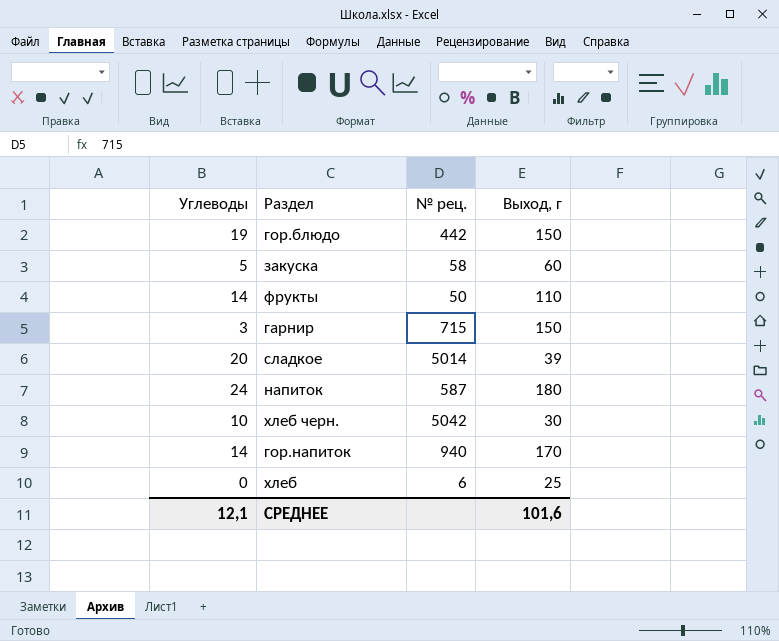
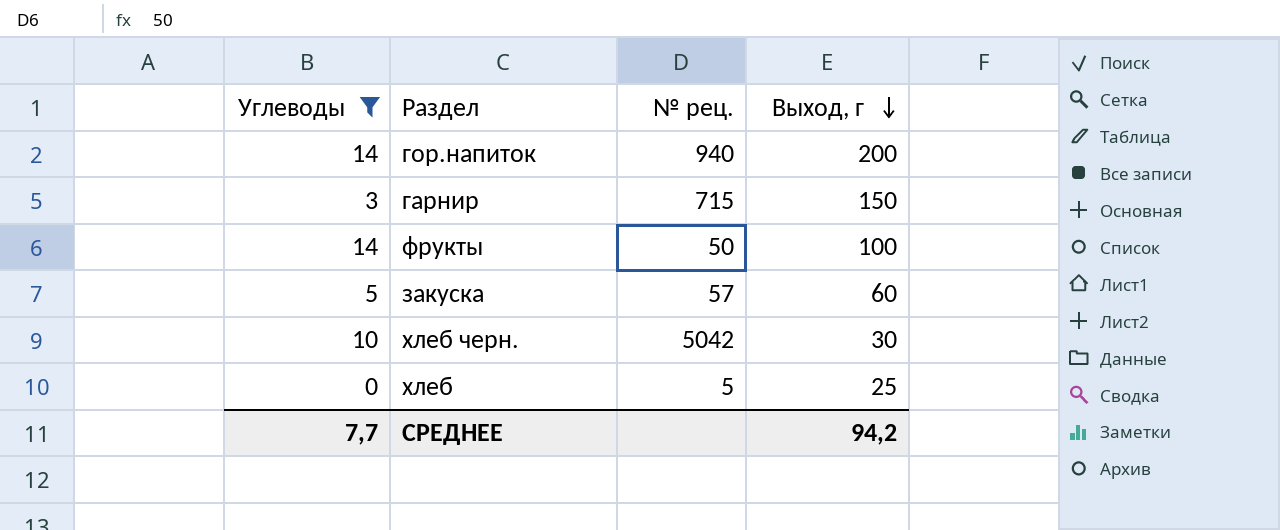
filter: none -> Углеводы <= 14
row order: none -> Выход, г descending
гор.напиток | Выход, г: 170 -> 200
фрукты | Выход, г: 110 -> 100
закуска | № рец.: 58 -> 57
хлеб | № рец.: 6 -> 5
СРЕДНЕЕ | Углеводы: 12,1 -> 7,7
СРЕДНЕЕ | Выход, г: 101,6 -> 94,2

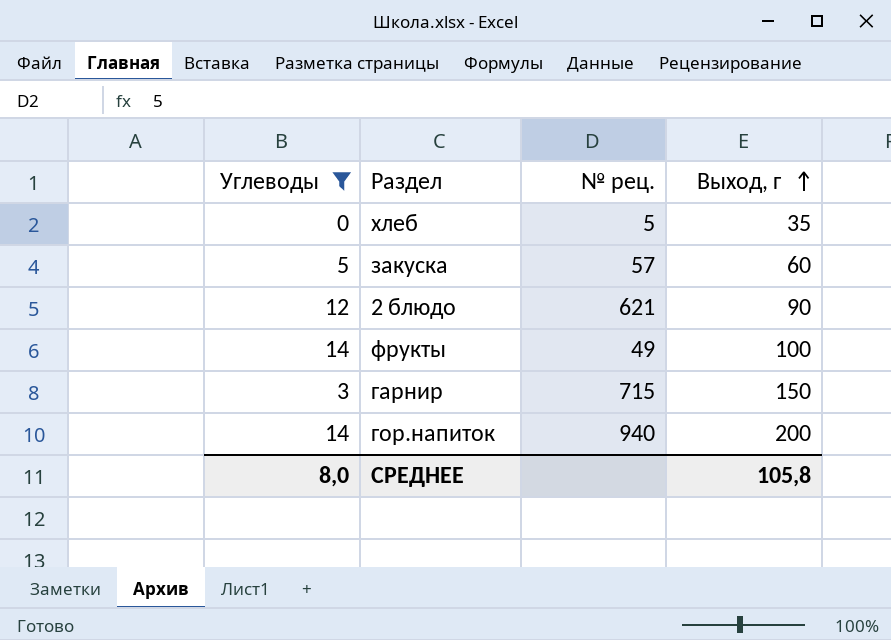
row order: Выход, г descending -> Выход, г ascending
row хлеб черн.: 10 | 5042 | 30 -> none
хлеб | Выход, г: 25 -> 35
row 2 блюдо: none -> 12 | 621 | 90
фрукты | № рец.: 50 -> 49
СРЕДНЕЕ | Углеводы: 7,7 -> 8,0
СРЕДНЕЕ | Выход, г: 94,2 -> 105,8

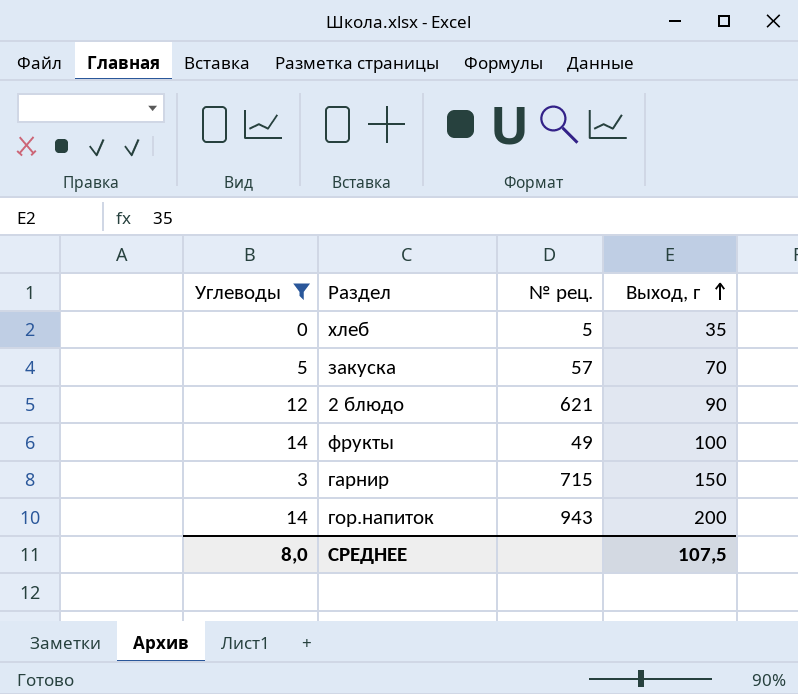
закуска | Выход, г: 60 -> 70
гор.напиток | № рец.: 940 -> 943
СРЕДНЕЕ | Выход, г: 105,8 -> 107,5

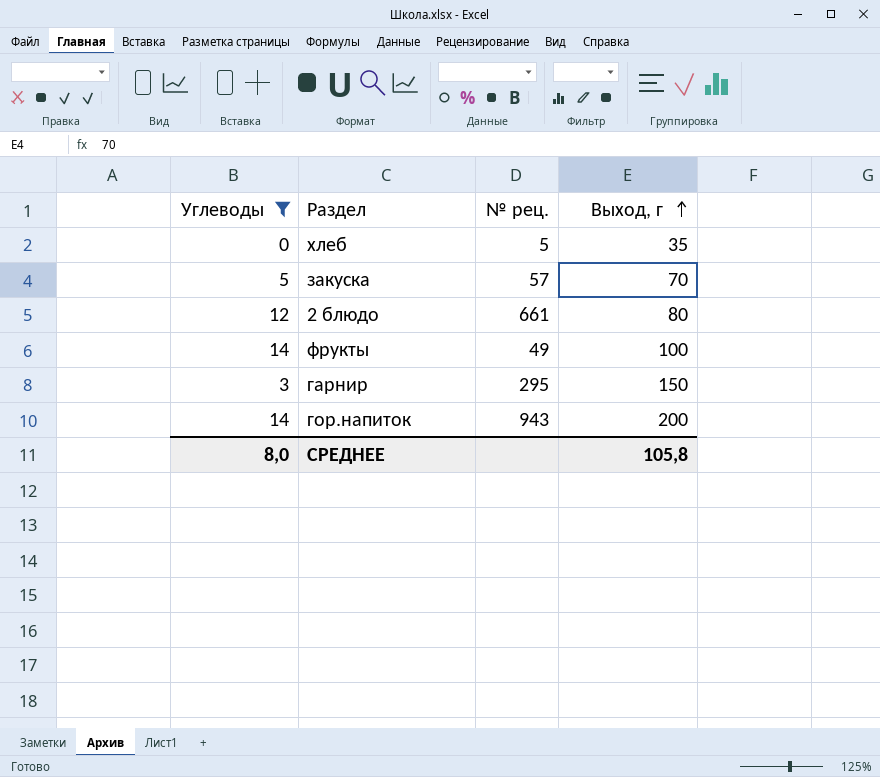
2 блюдо | № рец.: 621 -> 661
2 блюдо | Выход, г: 90 -> 80
гарнир | № рец.: 715 -> 295
СРЕДНЕЕ | Выход, г: 107,5 -> 105,8

